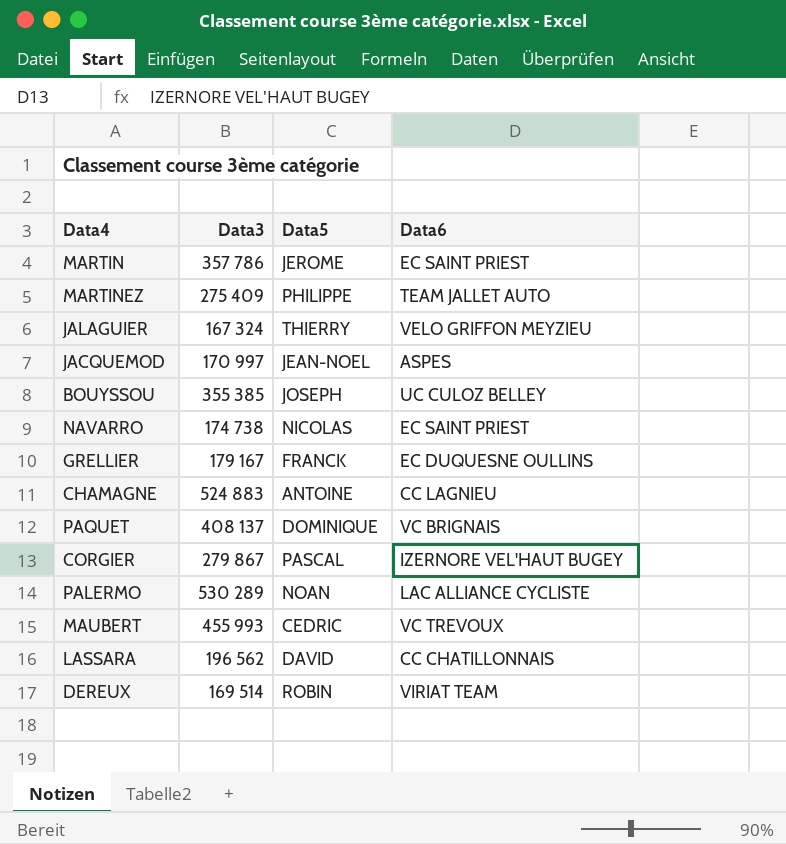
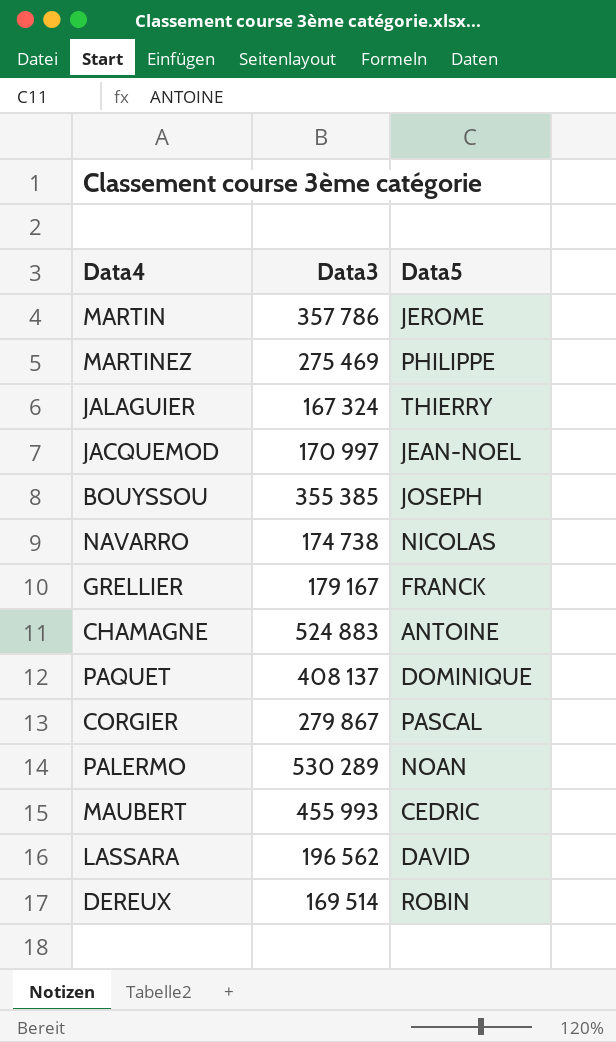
column Data6 | position: 4 -> none
MARTINEZ | Data3: 275 409 -> 275 469

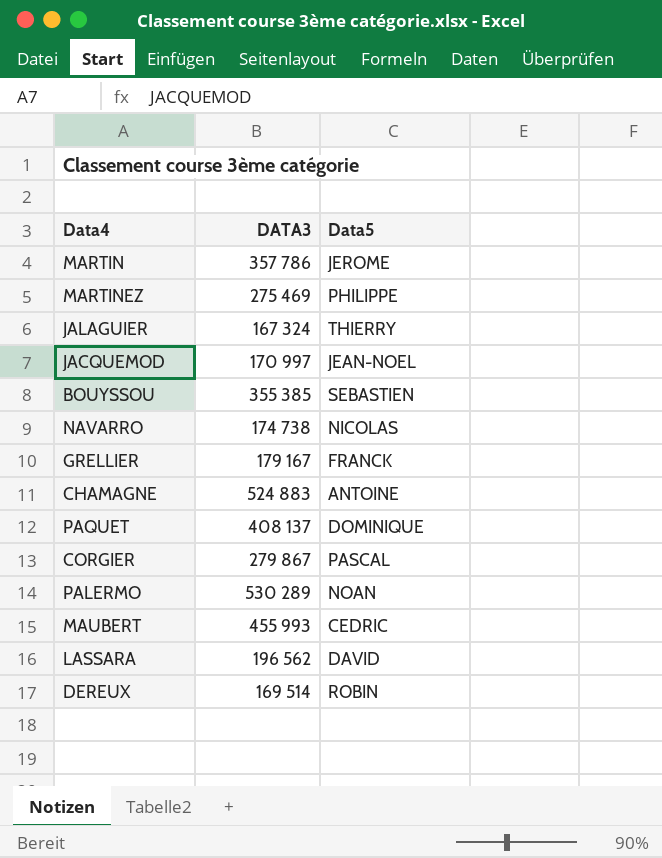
column name: Data3 -> DATA3
BOUYSSOU | Data5: JOSEPH -> SEBASTIEN

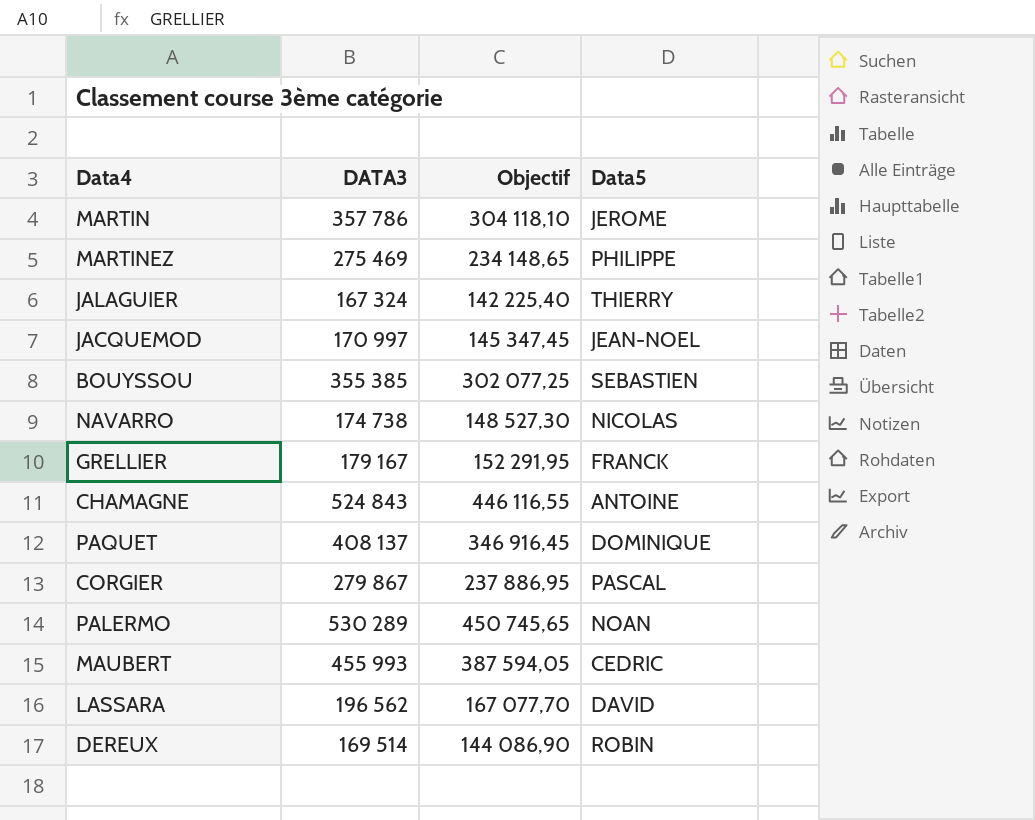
column Objectif | formula: none -> [DATA3] * 0,85
CHAMAGNE | DATA3: 524 883 -> 524 843

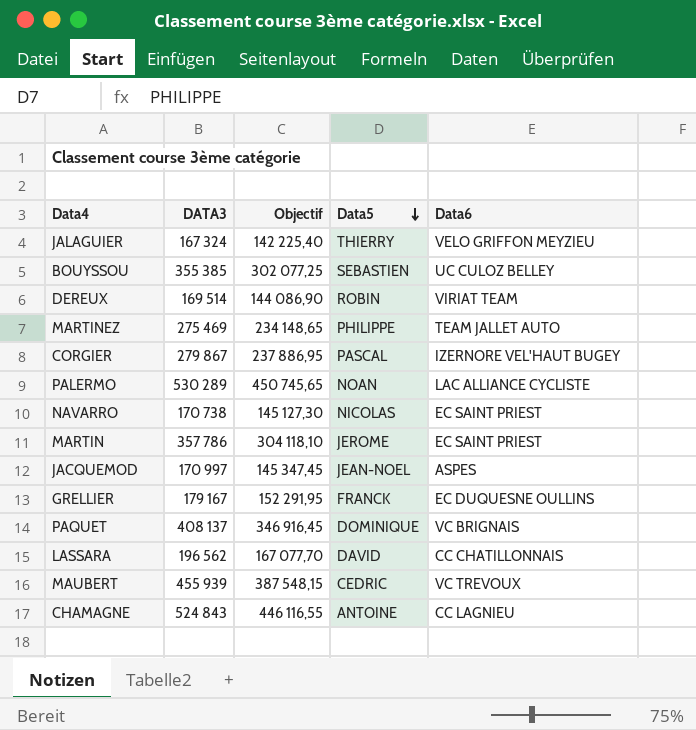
row order: none -> Data5 descending
column Data6 | position: none -> 5
NAVARRO | DATA3: 174 738 -> 170 738
NAVARRO | Objectif: 148 527,30 -> 145 127,30
MAUBERT | DATA3: 455 993 -> 455 939
MAUBERT | Objectif: 387 594,05 -> 387 548,15

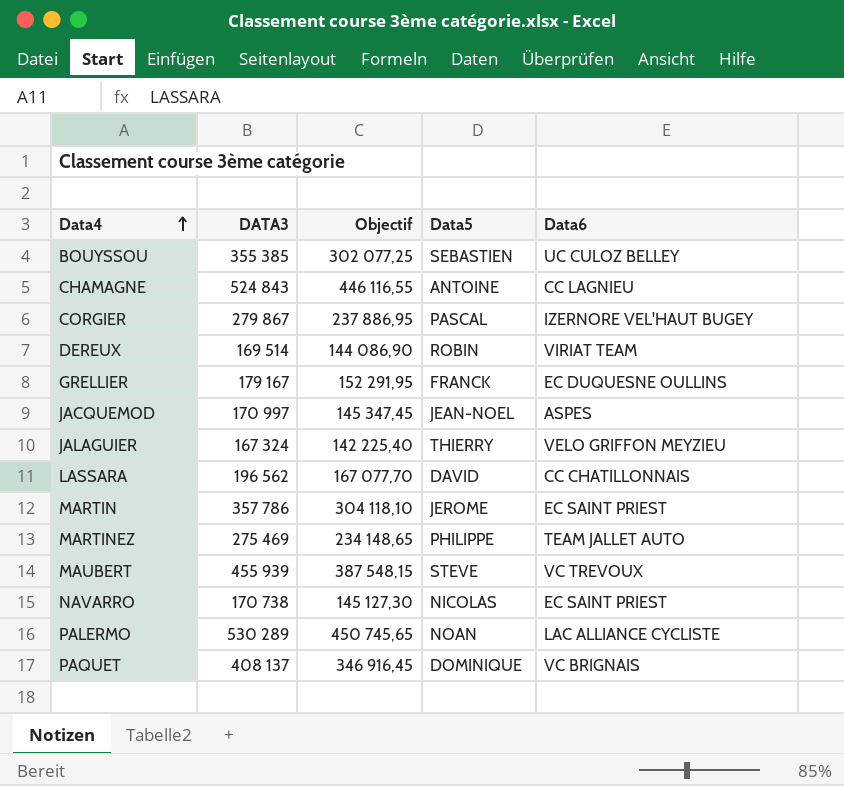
row order: Data5 descending -> Data4 ascending
MAUBERT | Data5: CEDRIC -> STEVE

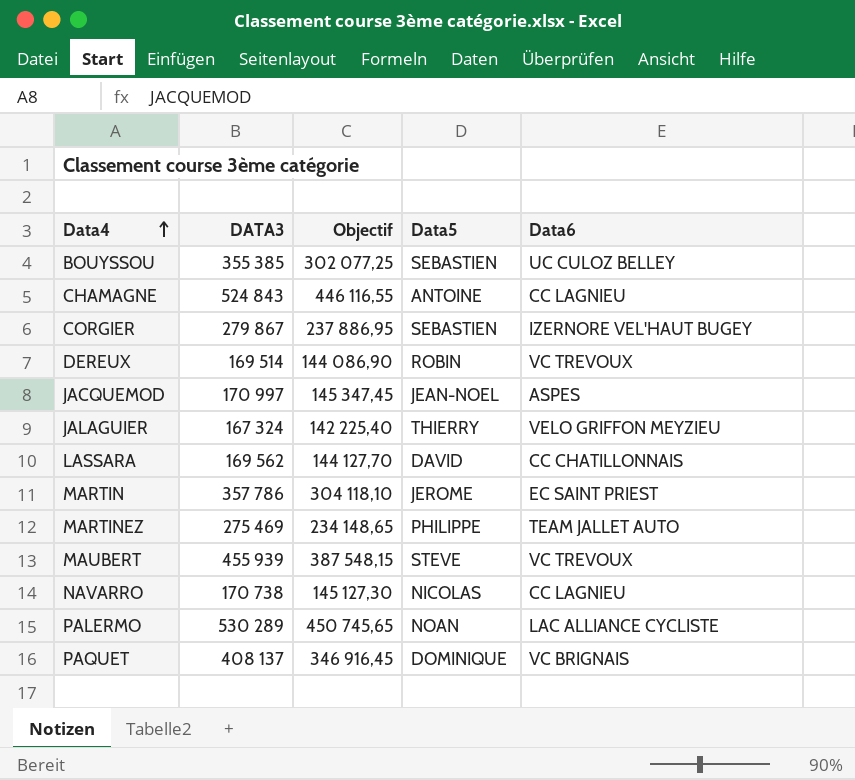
row GRELLIER: 179 167 | 152 291,95 | FRANCK | EC DUQUESNE OULLINS -> none
CORGIER | Data5: PASCAL -> SEBASTIEN
DEREUX | Data6: VIRIAT TEAM -> VC TREVOUX
LASSARA | DATA3: 196 562 -> 169 562
LASSARA | Objectif: 167 077,70 -> 144 127,70
NAVARRO | Data6: EC SAINT PRIEST -> CC LAGNIEU

